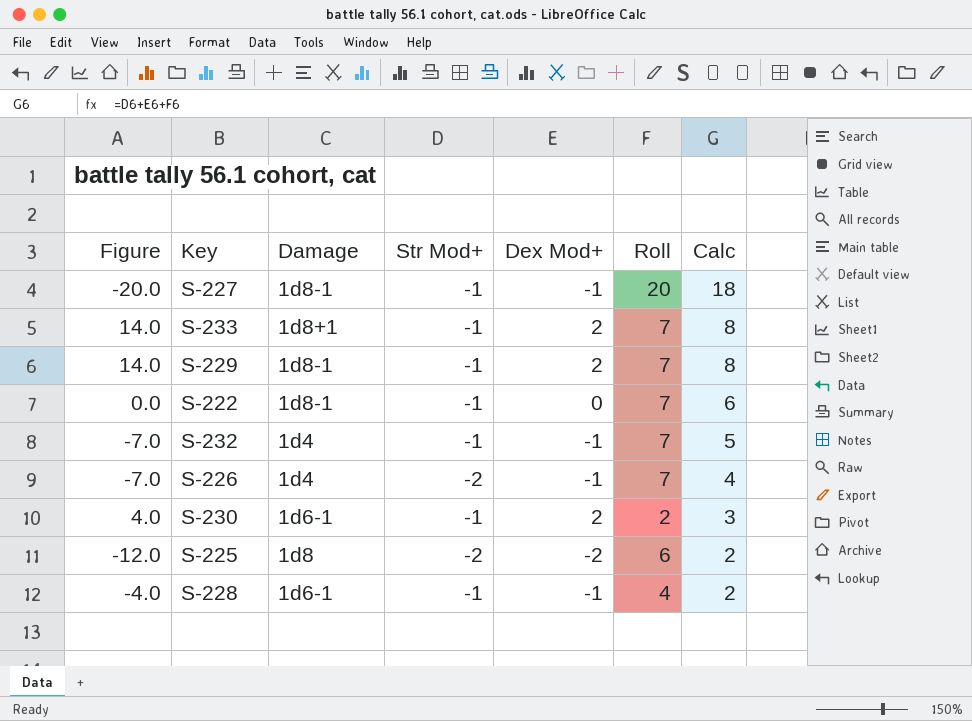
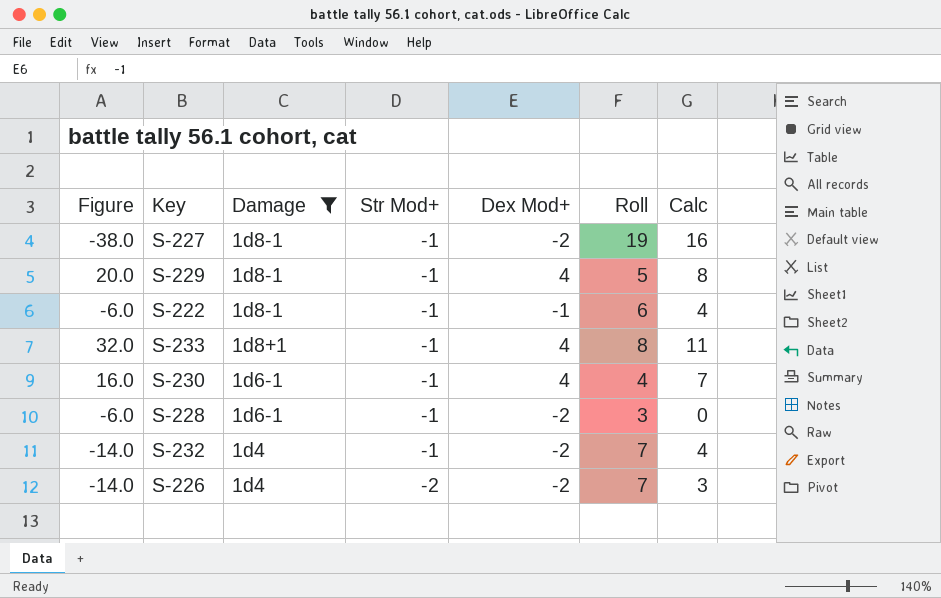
filter: none -> Damage != 1d8
row order: Calc descending -> Damage descending
S-227 | Figure: -20.0 -> -38.0
S-227 | Dex Mod+: -1 -> -2
S-227 | Roll: 20 -> 19
S-227 | Calc: 18 -> 16
S-229 | Figure: 14.0 -> 20.0
S-229 | Dex Mod+: 2 -> 4
S-229 | Roll: 7 -> 5
S-222 | Figure: 0.0 -> -6.0
S-222 | Dex Mod+: 0 -> -1
S-222 | Roll: 7 -> 6
S-222 | Calc: 6 -> 4
S-233 | Figure: 14.0 -> 32.0
S-233 | Dex Mod+: 2 -> 4
S-233 | Roll: 7 -> 8
S-233 | Calc: 8 -> 11
S-230 | Figure: 4.0 -> 16.0
S-230 | Dex Mod+: 2 -> 4
S-230 | Roll: 2 -> 4
S-230 | Calc: 3 -> 7
S-228 | Figure: -4.0 -> -6.0
S-228 | Dex Mod+: -1 -> -2
S-228 | Roll: 4 -> 3
S-228 | Calc: 2 -> 0
S-232 | Figure: -7.0 -> -14.0
S-232 | Dex Mod+: -1 -> -2
S-232 | Calc: 5 -> 4
S-226 | Figure: -7.0 -> -14.0
S-226 | Dex Mod+: -1 -> -2
S-226 | Calc: 4 -> 3

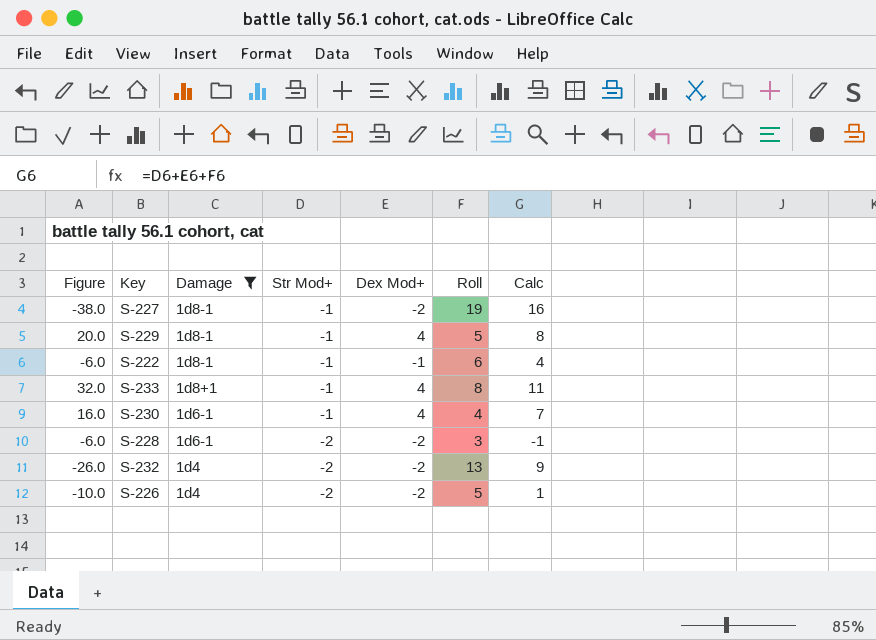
S-228 | Str Mod+: -1 -> -2
S-228 | Calc: 0 -> -1
S-232 | Figure: -14.0 -> -26.0
S-232 | Str Mod+: -1 -> -2
S-232 | Roll: 7 -> 13
S-232 | Calc: 4 -> 9
S-226 | Figure: -14.0 -> -10.0
S-226 | Roll: 7 -> 5
S-226 | Calc: 3 -> 1

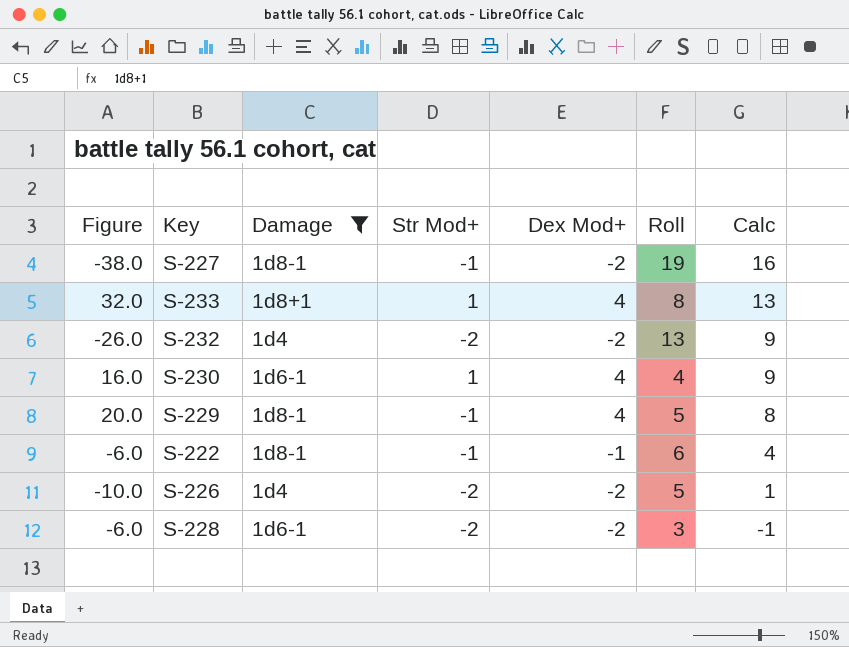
row order: Damage descending -> Calc descending
S-233 | Str Mod+: -1 -> 1
S-233 | Calc: 11 -> 13
S-230 | Str Mod+: -1 -> 1
S-230 | Calc: 7 -> 9

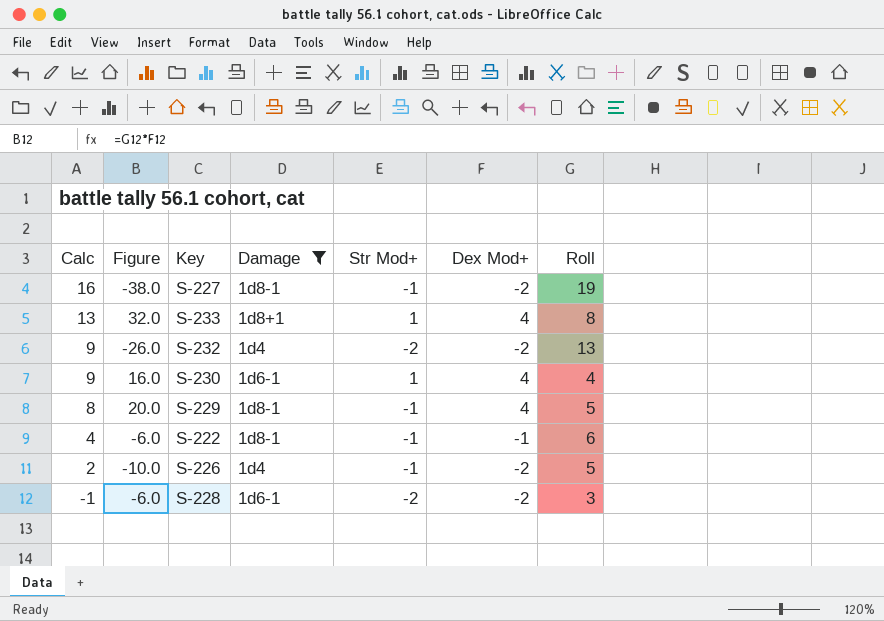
column Calc | position: 7 -> 1
S-226 | Calc: 1 -> 2
S-226 | Str Mod+: -2 -> -1

